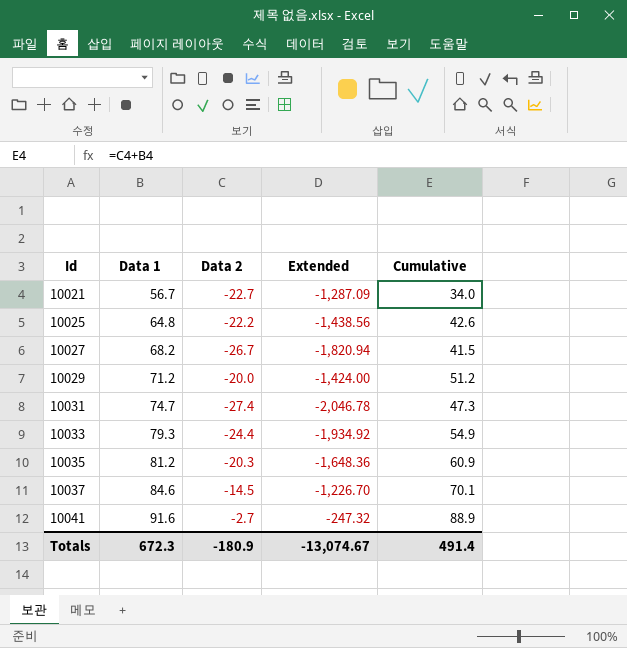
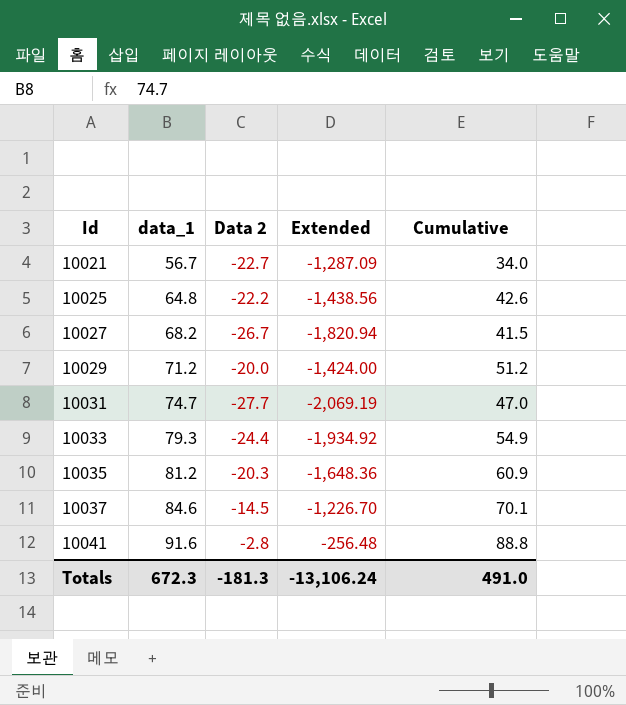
column name: Data 1 -> data_1
10031 | Data 2: -27.4 -> -27.7
10031 | Extended: -2,046.78 -> -2,069.19
10031 | Cumulative: 47.3 -> 47.0
10041 | Data 2: -2.7 -> -2.8
10041 | Extended: -247.32 -> -256.48
10041 | Cumulative: 88.9 -> 88.8
Totals | Data 2: -180.9 -> -181.3
Totals | Extended: -13,074.67 -> -13,106.24
Totals | Cumulative: 491.4 -> 491.0

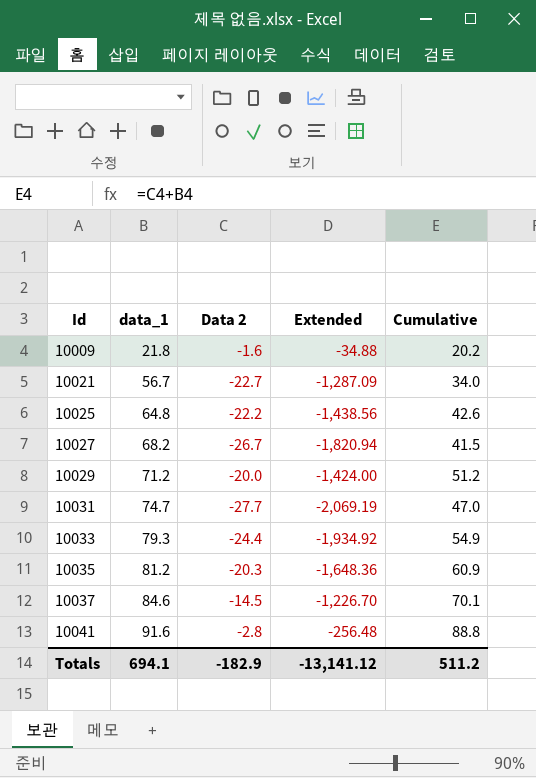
row 10009: none -> 21.8 | -1.6 | -34.88 | 20.2
Totals | data_1: 672.3 -> 694.1
Totals | Data 2: -181.3 -> -182.9
Totals | Extended: -13,106.24 -> -13,141.12
Totals | Cumulative: 491.0 -> 511.2

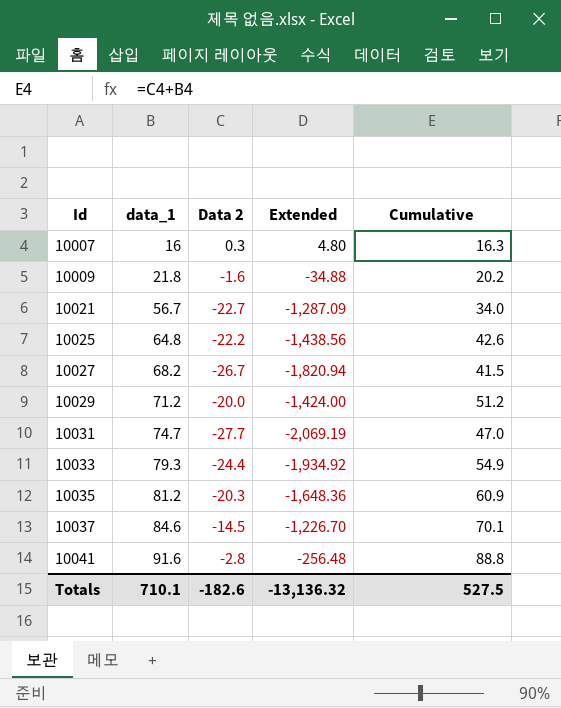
row 10007: none -> 16 | 0.3 | 4.80 | 16.3
Totals | data_1: 694.1 -> 710.1
Totals | Data 2: -182.9 -> -182.6
Totals | Extended: -13,141.12 -> -13,136.32
Totals | Cumulative: 511.2 -> 527.5

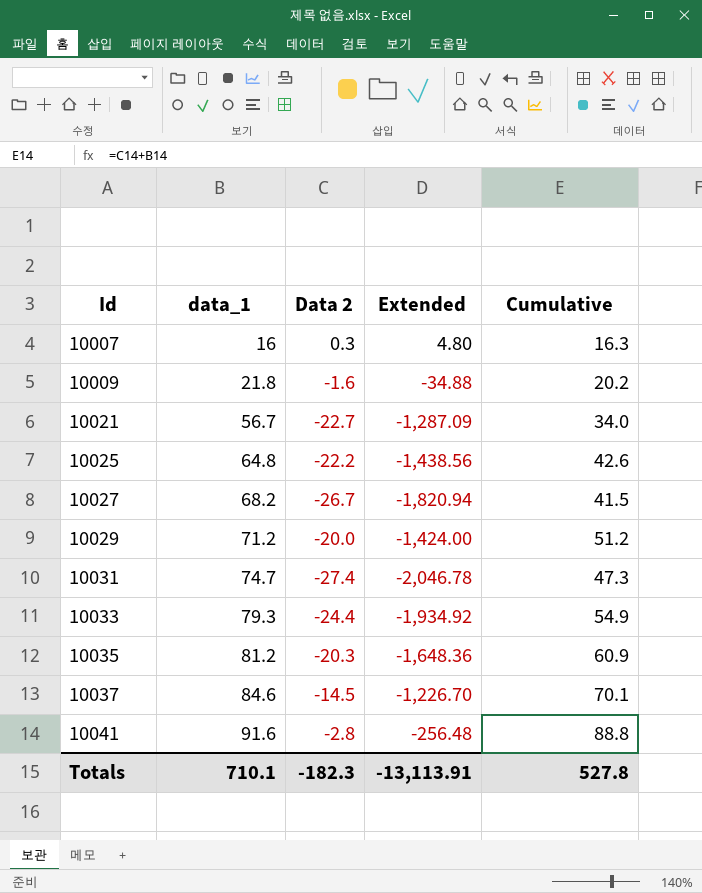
10031 | Data 2: -27.7 -> -27.4
10031 | Extended: -2,069.19 -> -2,046.78
10031 | Cumulative: 47.0 -> 47.3
Totals | Data 2: -182.6 -> -182.3
Totals | Extended: -13,136.32 -> -13,113.91
Totals | Cumulative: 527.5 -> 527.8

